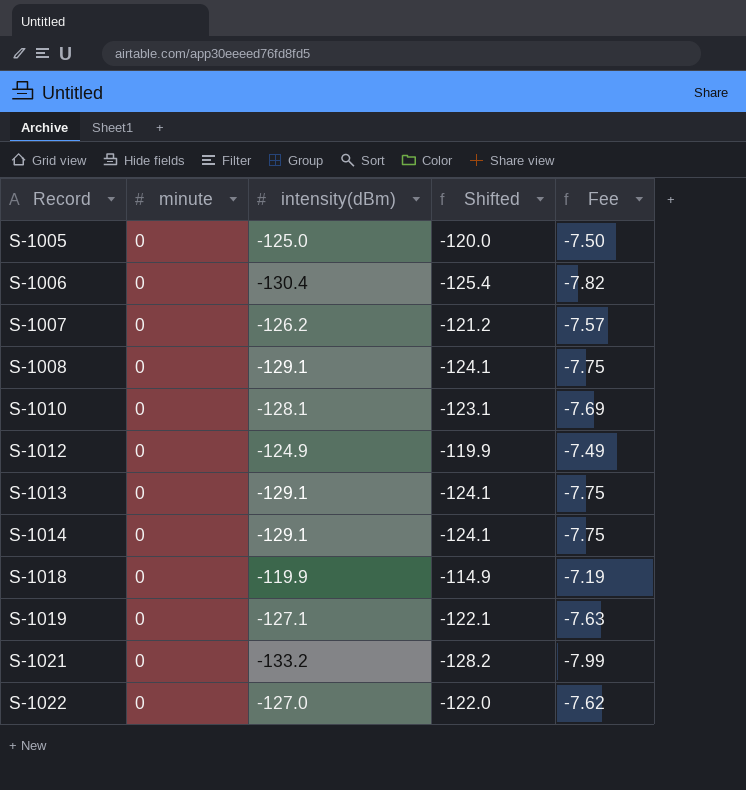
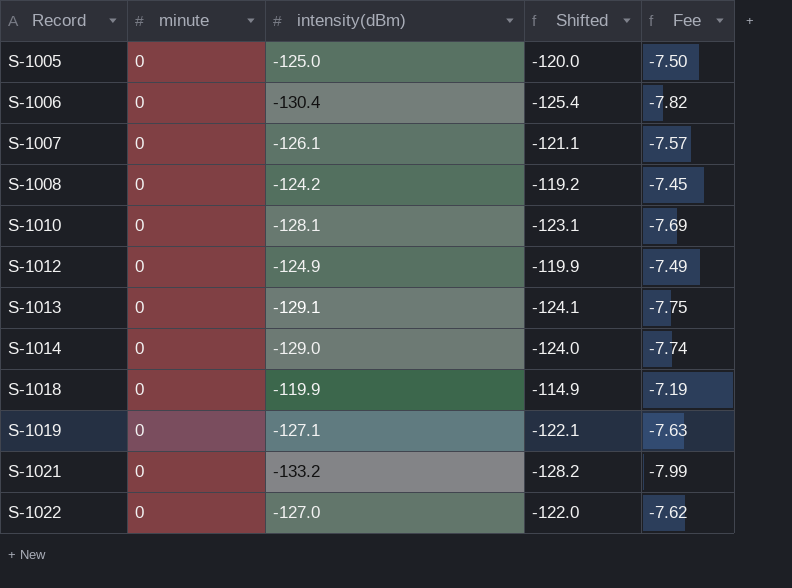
S-1007 | intensity(dBm): -126.2 -> -126.1
S-1007 | Shifted: -121.2 -> -121.1
S-1008 | intensity(dBm): -129.1 -> -124.2
S-1008 | Shifted: -124.1 -> -119.2
S-1008 | Fee: -7.75 -> -7.45
S-1014 | intensity(dBm): -129.1 -> -129.0
S-1014 | Shifted: -124.1 -> -124.0
S-1014 | Fee: -7.75 -> -7.74

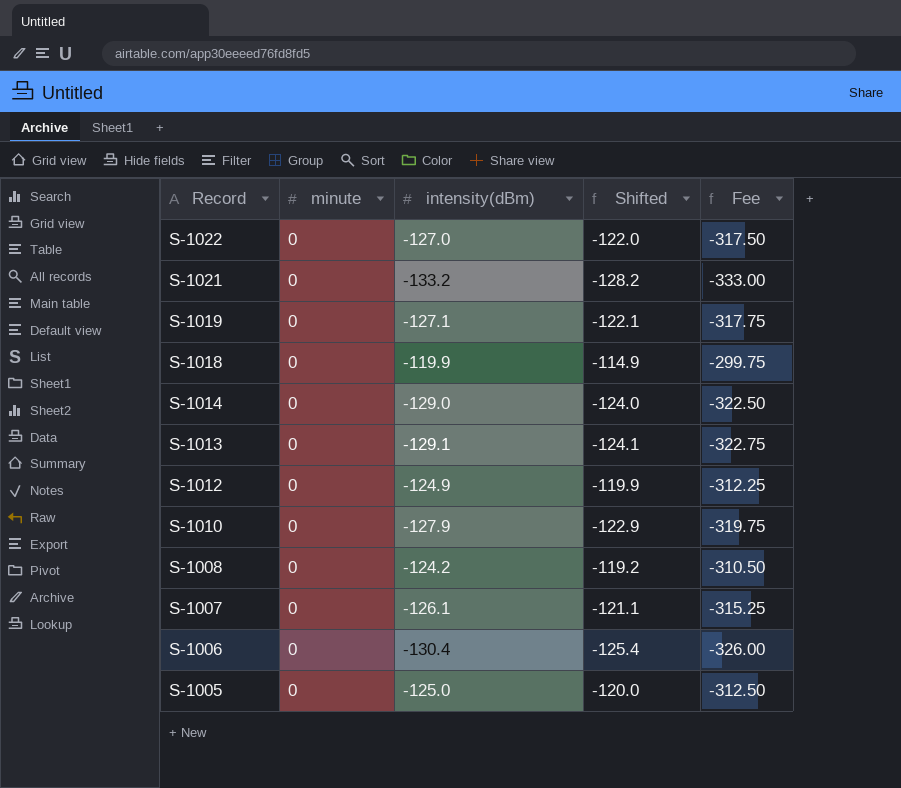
row order: Record ascending -> Record descending
column Fee | formula: [intensity(dBm)] * 0.06 -> [intensity(dBm)] * 2.5
S-1010 | intensity(dBm): -128.1 -> -127.9
S-1010 | Shifted: -123.1 -> -122.9

